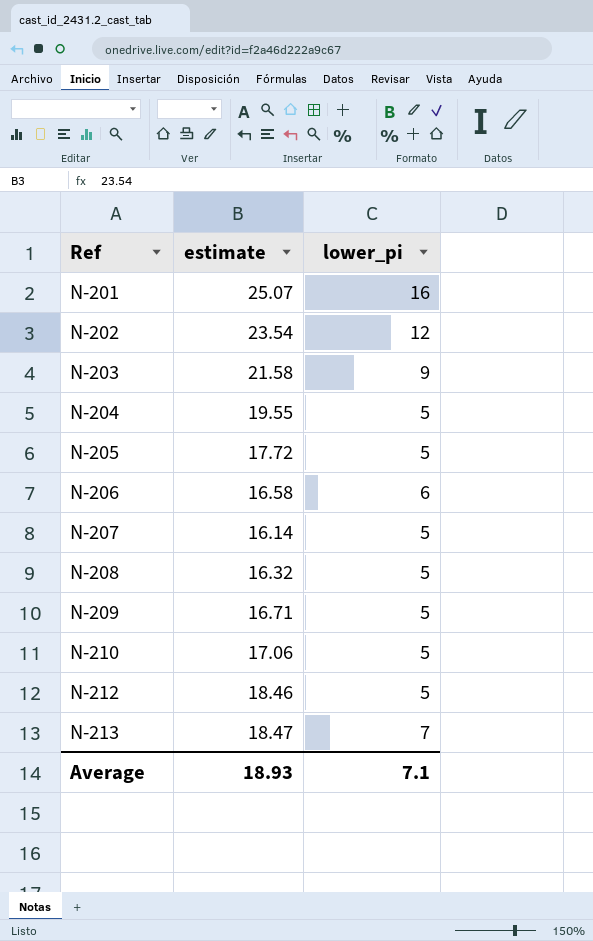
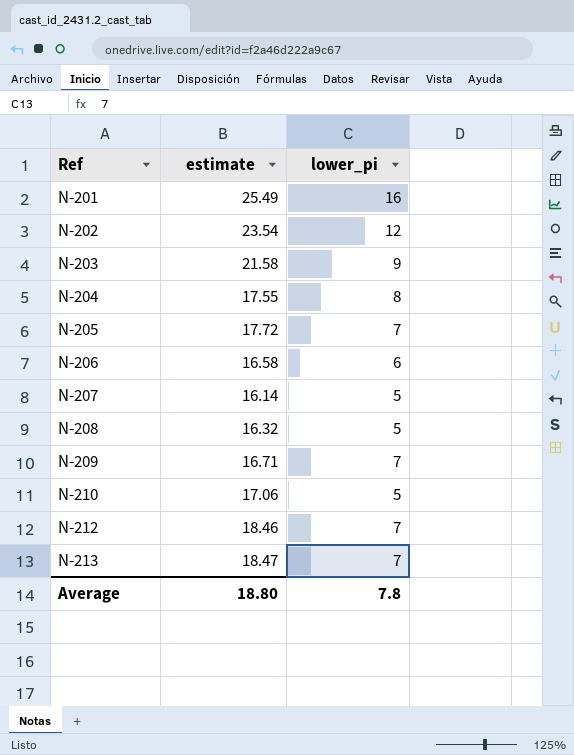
N-201 | estimate: 25.07 -> 25.49
N-204 | estimate: 19.55 -> 17.55
N-204 | lower_pi: 5 -> 8
N-205 | lower_pi: 5 -> 7
N-209 | lower_pi: 5 -> 7
N-212 | lower_pi: 5 -> 7
Average | estimate: 18.93 -> 18.80
Average | lower_pi: 7.1 -> 7.8

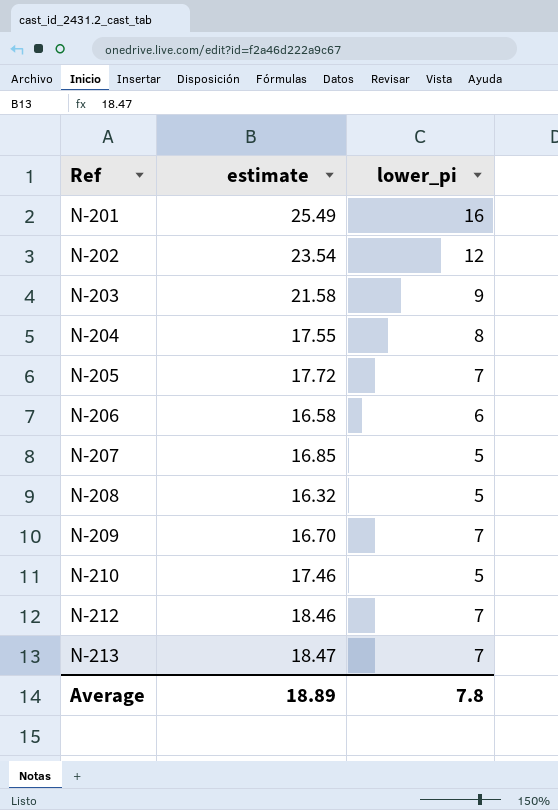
N-207 | estimate: 16.14 -> 16.85
N-209 | estimate: 16.71 -> 16.70
N-210 | estimate: 17.06 -> 17.46
Average | estimate: 18.80 -> 18.89

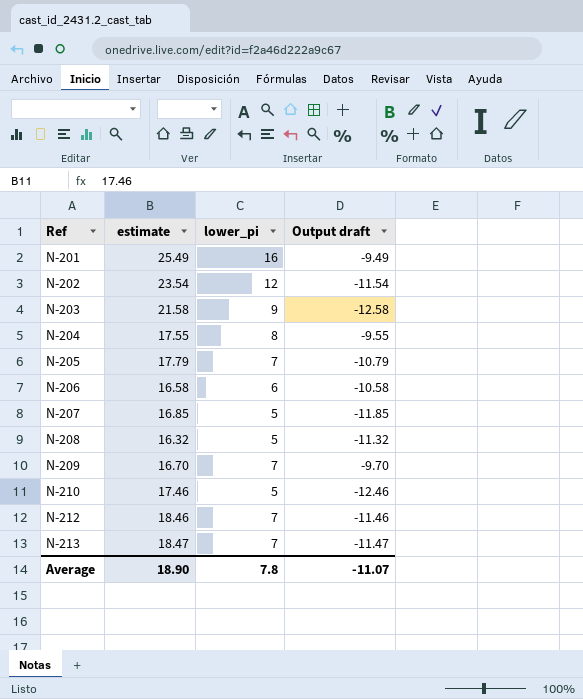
column Output draft | formula: none -> [lower_pi] - [estimate]
N-205 | estimate: 17.72 -> 17.79
Average | estimate: 18.89 -> 18.90

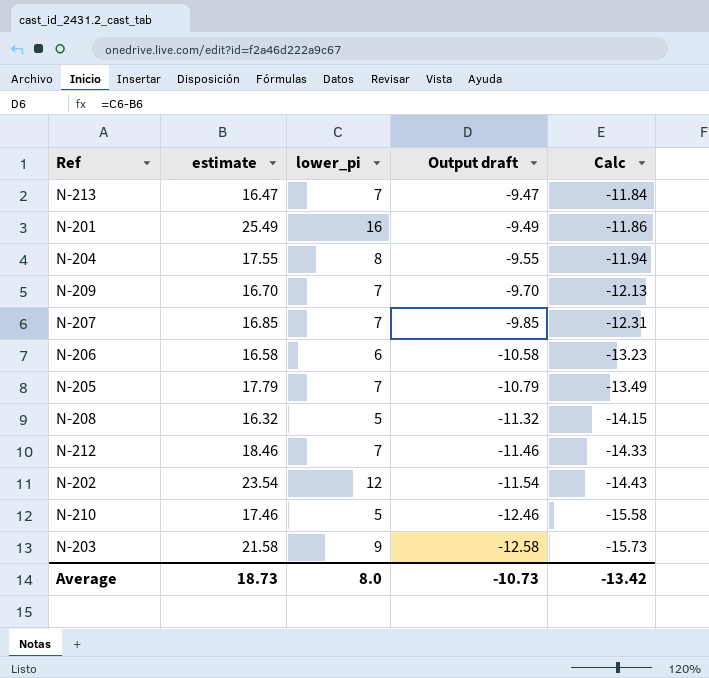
row order: Ref ascending -> Output draft descending
column Calc | formula: none -> [Output draft] * 1.25
N-213 | estimate: 18.47 -> 16.47
N-213 | Output draft: -11.47 -> -9.47
N-207 | lower_pi: 5 -> 7
N-207 | Output draft: -11.85 -> -9.85
Average | estimate: 18.90 -> 18.73
Average | lower_pi: 7.8 -> 8.0
Average | Output draft: -11.07 -> -10.73

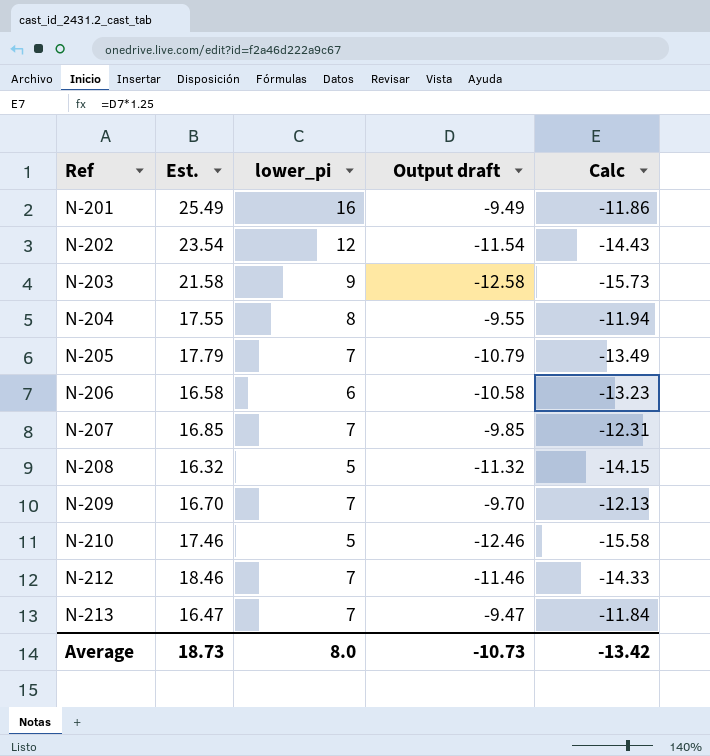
row order: Output draft descending -> Ref ascending
column name: estimate -> Est.

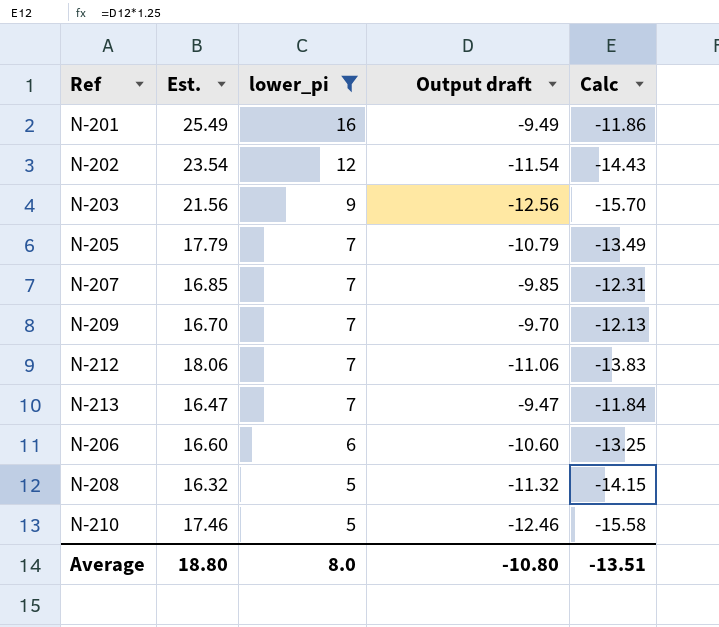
filter: none -> lower_pi != 8
row order: Ref ascending -> lower_pi descending
N-203 | Est.: 21.58 -> 21.56
N-203 | Output draft: -12.58 -> -12.56
N-203 | Calc: -15.73 -> -15.70
N-212 | Est.: 18.46 -> 18.06
N-212 | Output draft: -11.46 -> -11.06
N-212 | Calc: -14.33 -> -13.83
N-206 | Est.: 16.58 -> 16.60
N-206 | Output draft: -10.58 -> -10.60
N-206 | Calc: -13.23 -> -13.25
Average | Est.: 18.73 -> 18.80
Average | Output draft: -10.73 -> -10.80
Average | Calc: -13.42 -> -13.51

